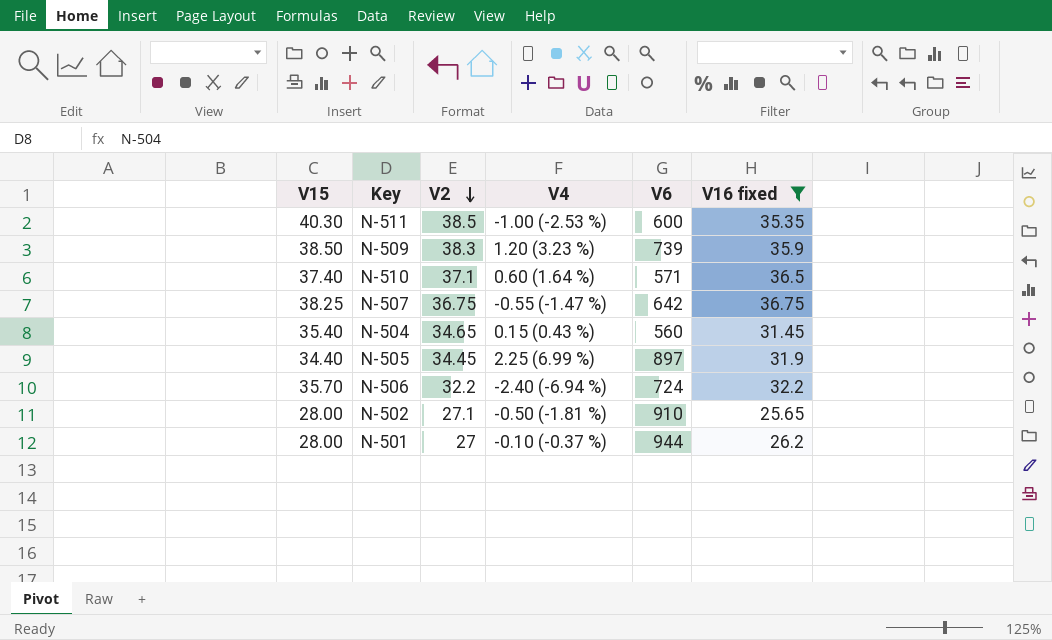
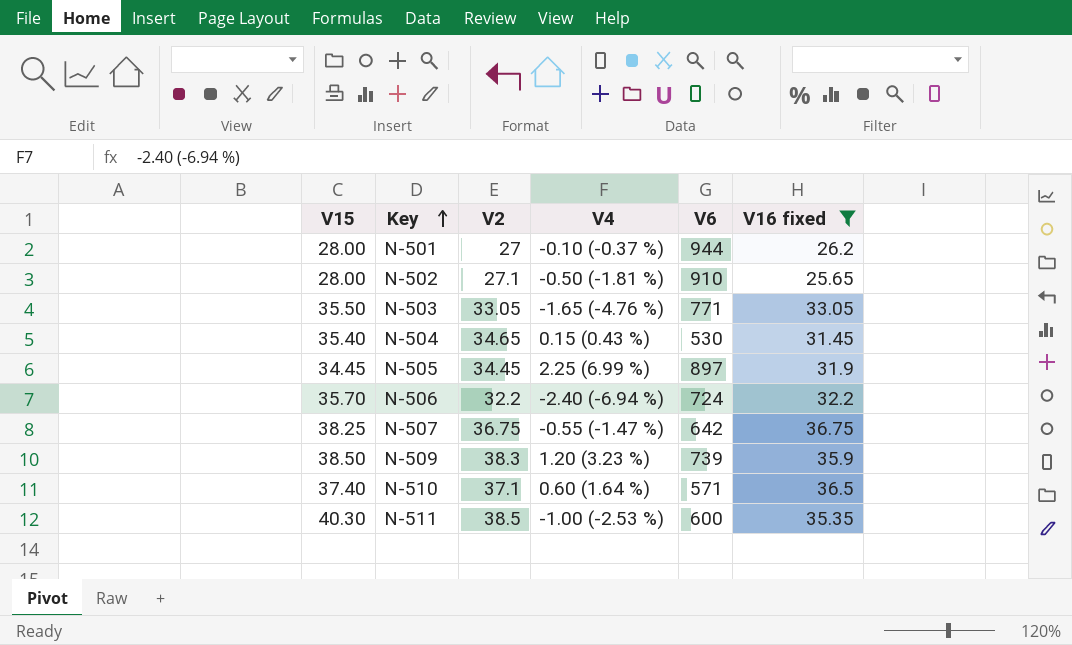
row order: V2 descending -> Key ascending
row N-503: none -> 35.50 | 33.05 | -1.65 (-4.76 %) | 771 | 33.05
N-504 | V6: 560 -> 530
N-505 | V15: 34.40 -> 34.45

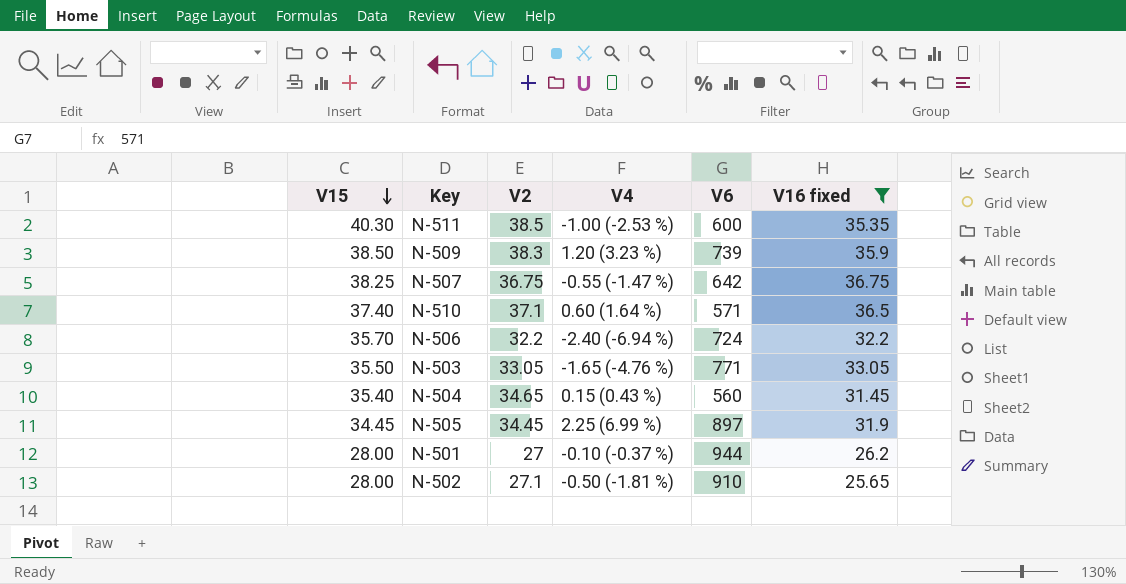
row order: Key ascending -> V15 descending
N-504 | V6: 530 -> 560

